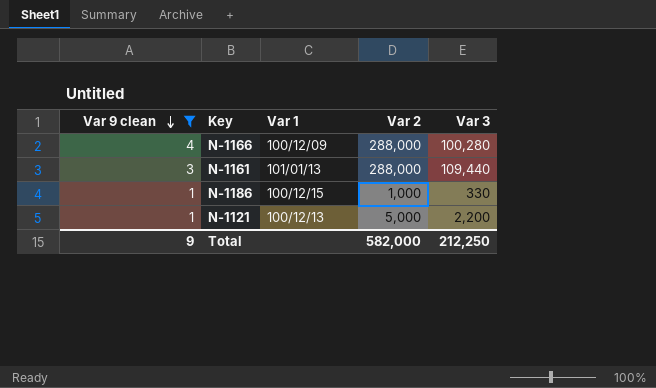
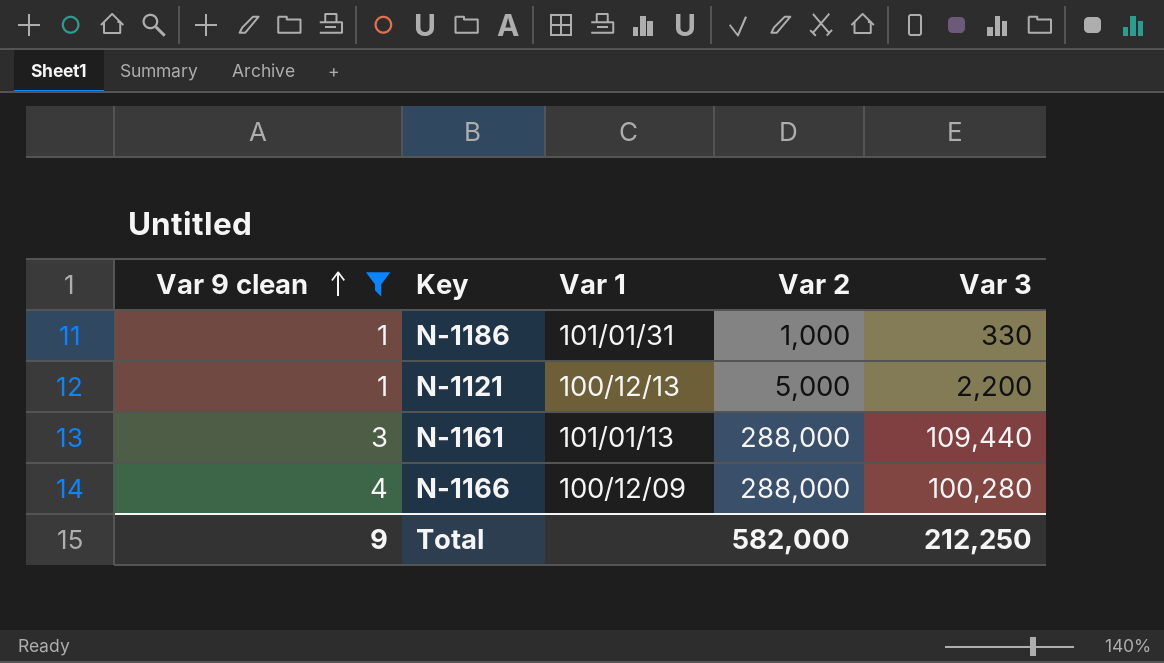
row order: Var 9 clean descending -> Var 9 clean ascending
N-1186 | Var 1: 100/12/15 -> 101/01/31

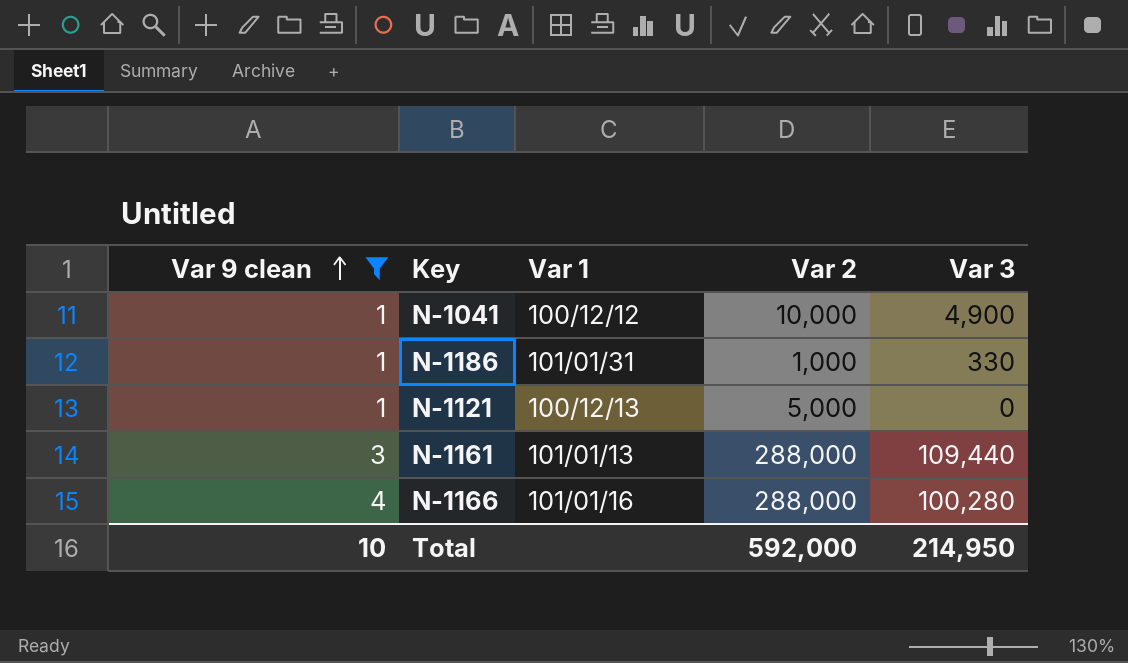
row N-1041: none -> 1 | 100/12/12 | 10,000 | 4,900
N-1121 | Var 3: 2,200 -> 0
N-1166 | Var 1: 100/12/09 -> 101/01/16
Total | Var 9 clean: 9 -> 10
Total | Var 2: 582,000 -> 592,000
Total | Var 3: 212,250 -> 214,950

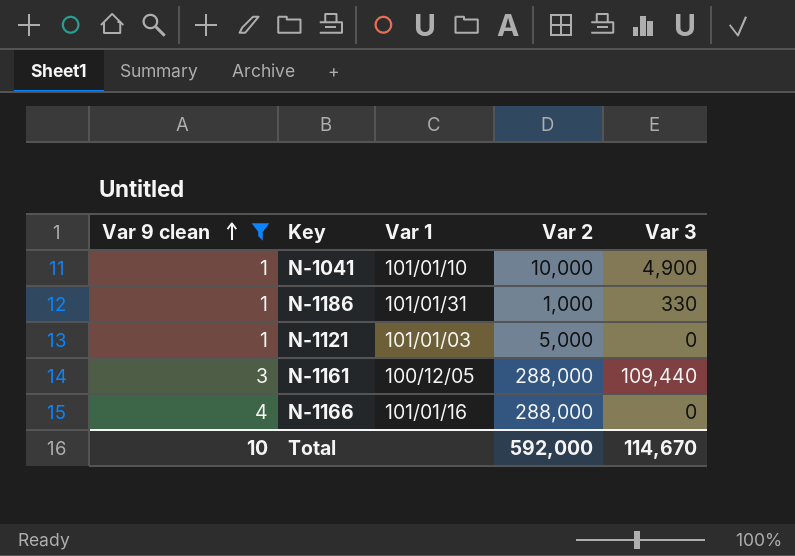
N-1041 | Var 1: 100/12/12 -> 101/01/10
N-1121 | Var 1: 100/12/13 -> 101/01/03
N-1161 | Var 1: 101/01/13 -> 100/12/05
N-1166 | Var 3: 100,280 -> 0
Total | Var 3: 214,950 -> 114,670

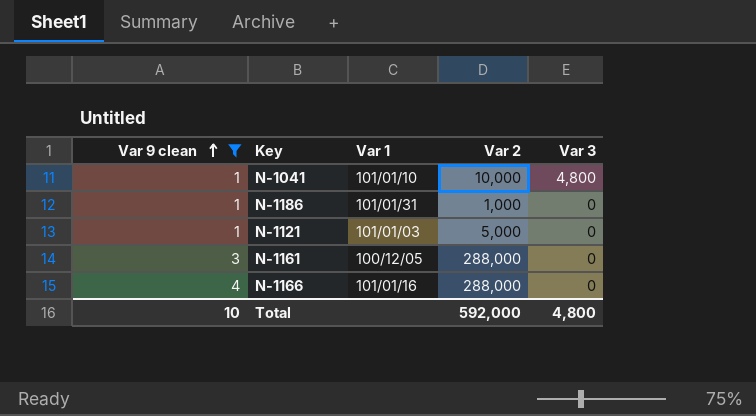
N-1041 | Var 3: 4,900 -> 4,800
N-1186 | Var 3: 330 -> 0
N-1161 | Var 3: 109,440 -> 0
Total | Var 3: 114,670 -> 4,800

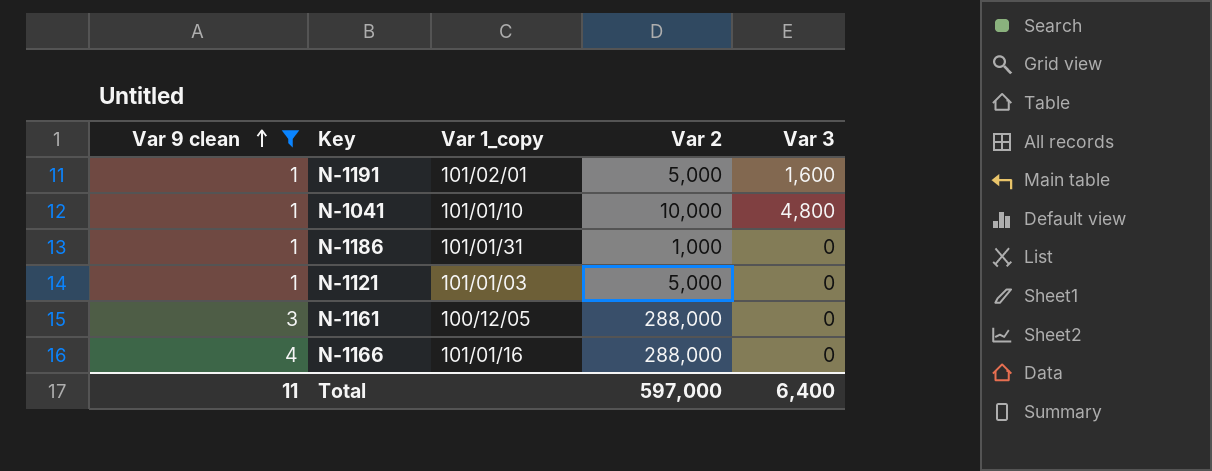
column name: Var 1 -> Var 1_copy
row N-1191: none -> 1 | 101/02/01 | 5,000 | 1,600
Total | Var 9 clean: 10 -> 11
Total | Var 2: 592,000 -> 597,000
Total | Var 3: 4,800 -> 6,400

